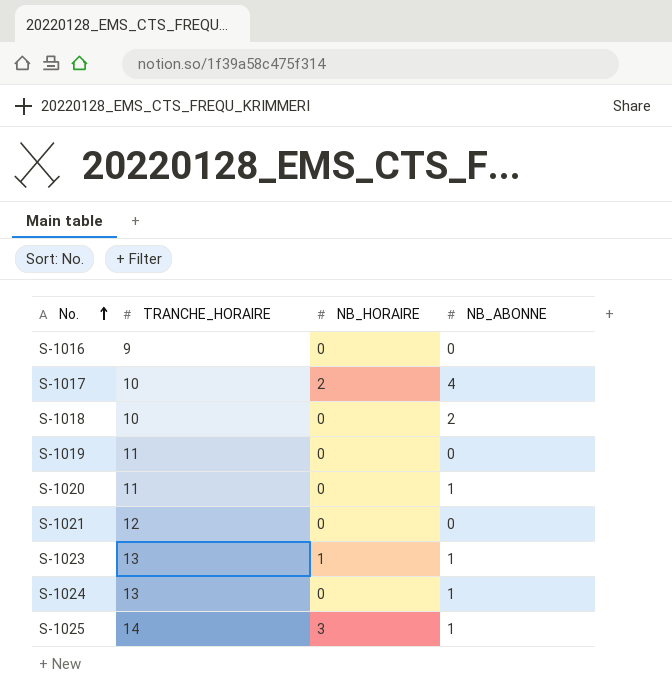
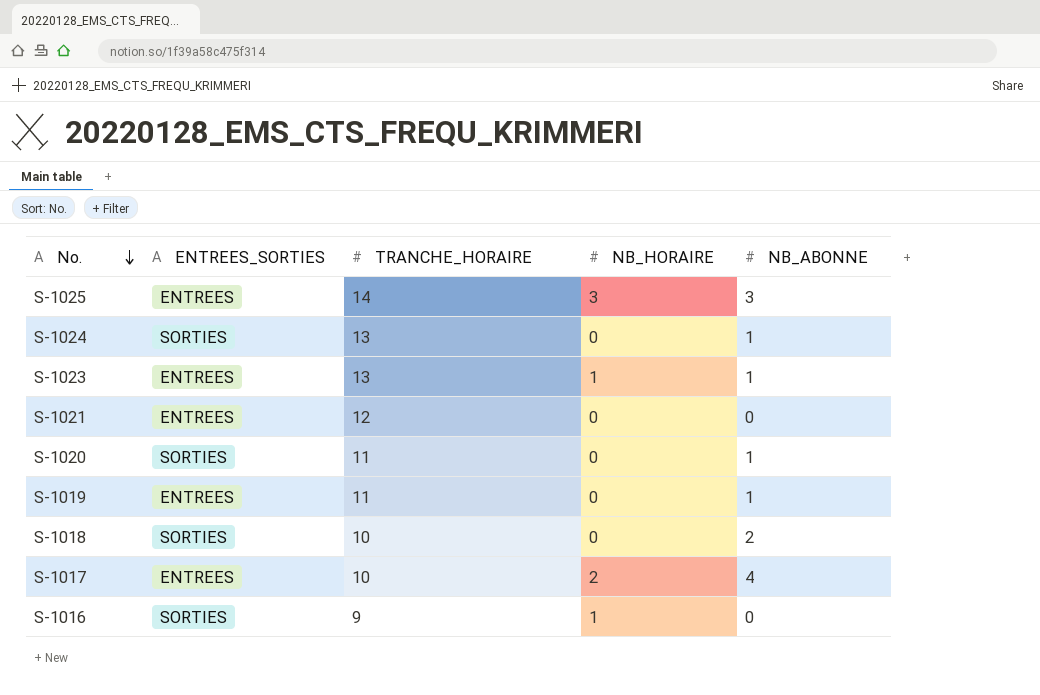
row order: No. ascending -> No. descending
column ENTREES_SORTIES | position: none -> 2
S-1025 | NB_ABONNE: 1 -> 3
S-1019 | NB_ABONNE: 0 -> 1
S-1016 | NB_HORAIRE: 0 -> 1

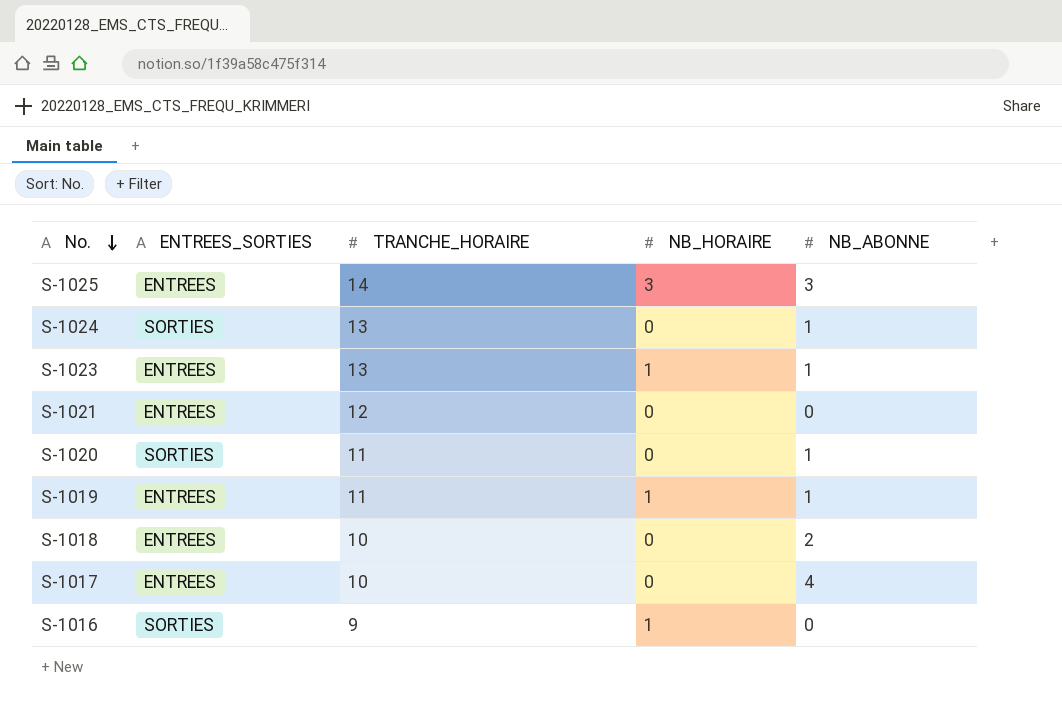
S-1019 | NB_HORAIRE: 0 -> 1
S-1018 | ENTREES_SORTIES: SORTIES -> ENTREES
S-1017 | NB_HORAIRE: 2 -> 0

